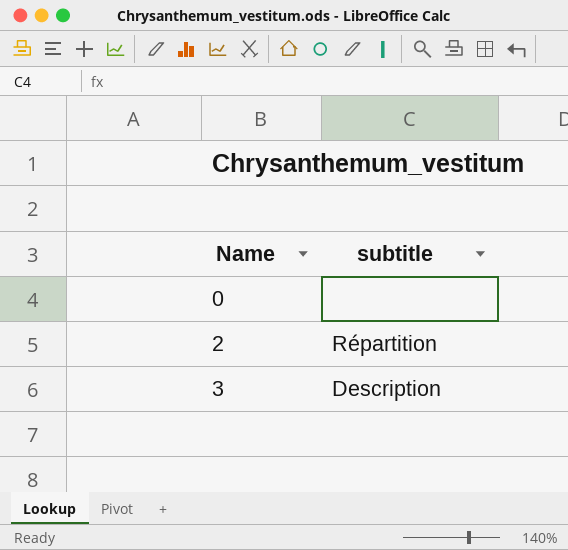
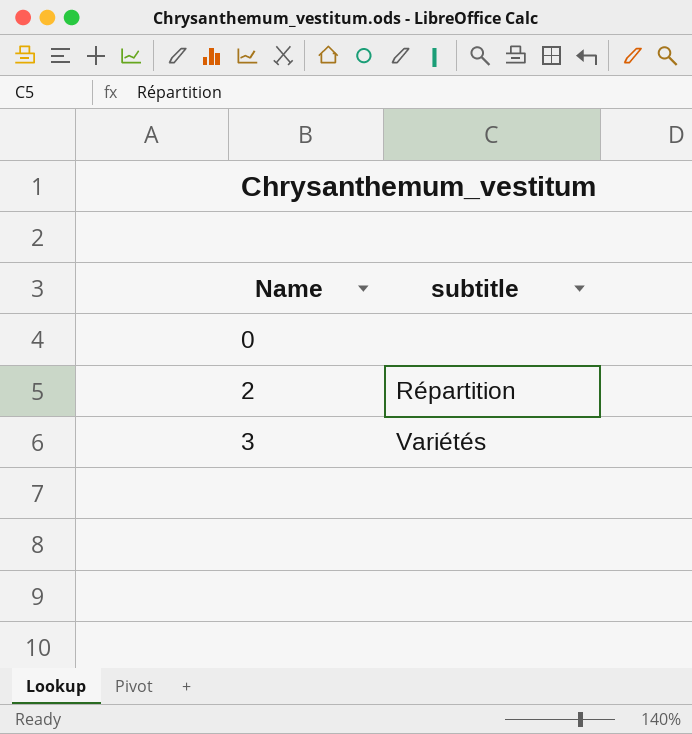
3 | subtitle: Description -> Variétés

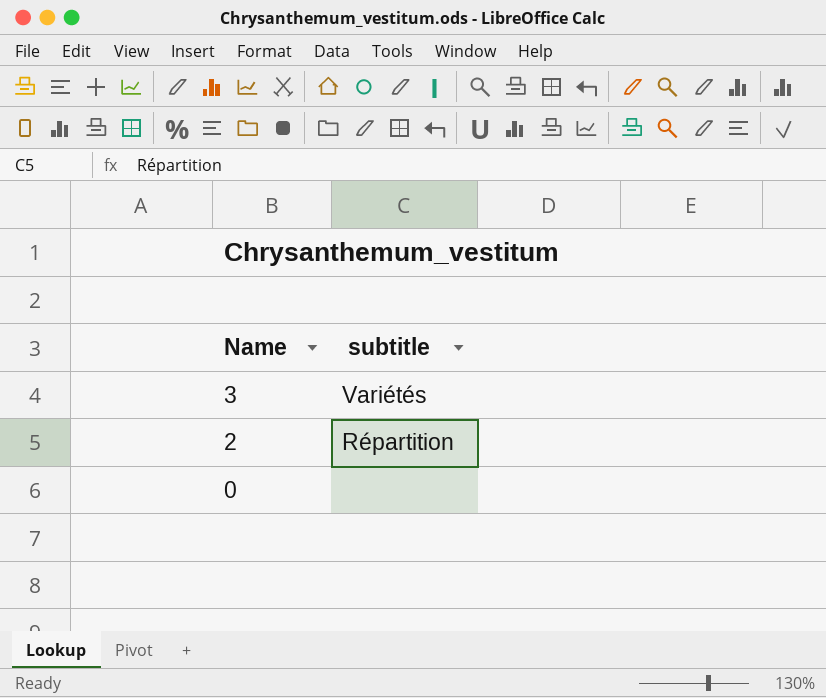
row order: Name ascending -> Name descending

